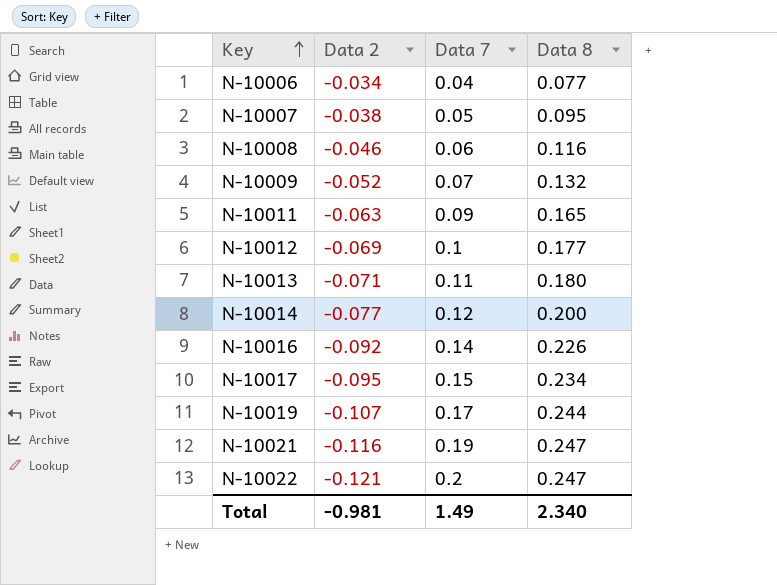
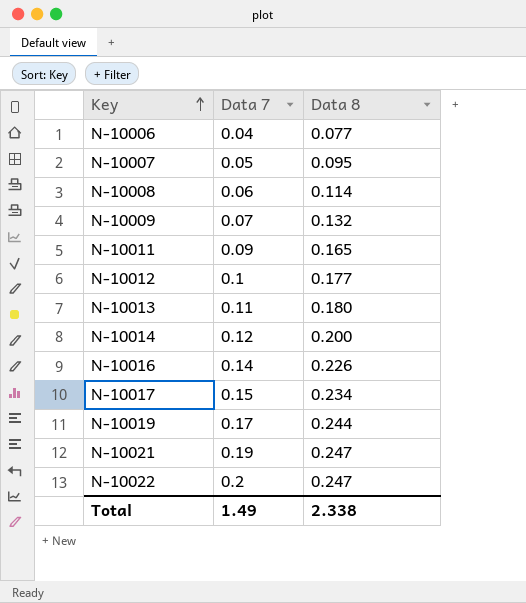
column Data 2 | position: 2 -> none
N-10008 | Data 8: 0.116 -> 0.114
Total | Data 8: 2.340 -> 2.338

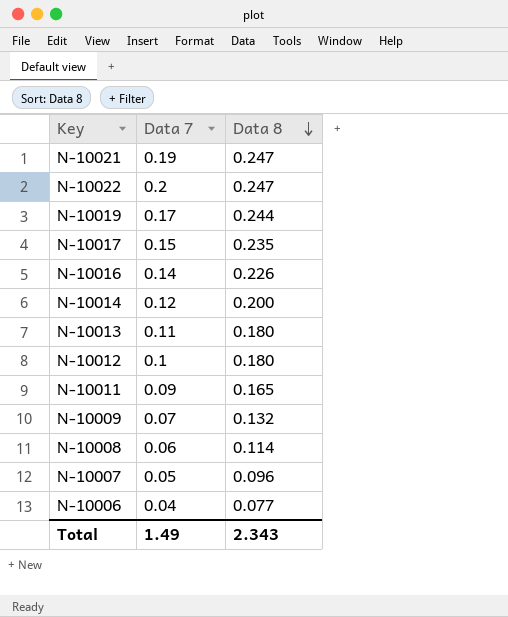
row order: Key ascending -> Data 8 descending
N-10017 | Data 8: 0.234 -> 0.235
N-10012 | Data 8: 0.177 -> 0.180
N-10007 | Data 8: 0.095 -> 0.096
Total | Data 8: 2.338 -> 2.343

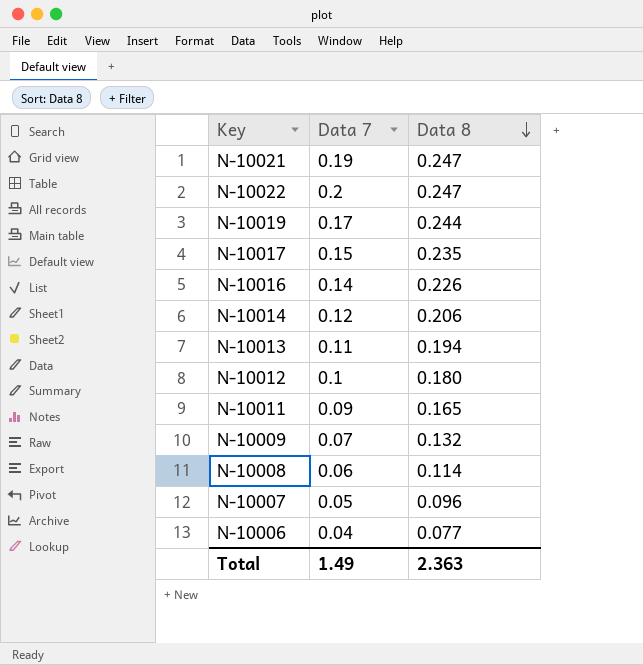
N-10014 | Data 8: 0.200 -> 0.206
N-10013 | Data 8: 0.180 -> 0.194
Total | Data 8: 2.343 -> 2.363

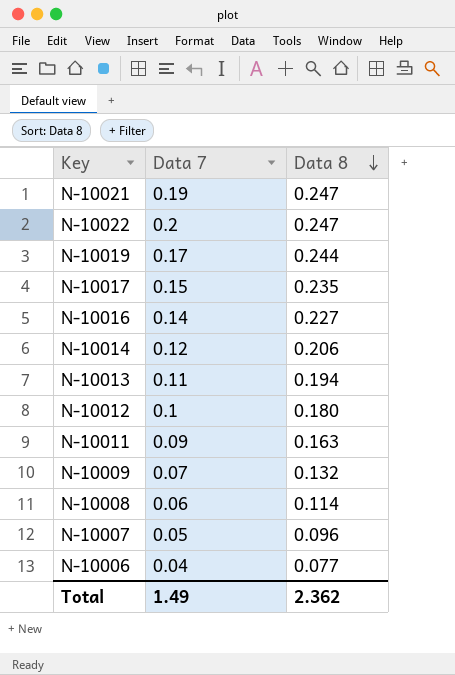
N-10016 | Data 8: 0.226 -> 0.227
N-10011 | Data 8: 0.165 -> 0.163
Total | Data 8: 2.363 -> 2.362

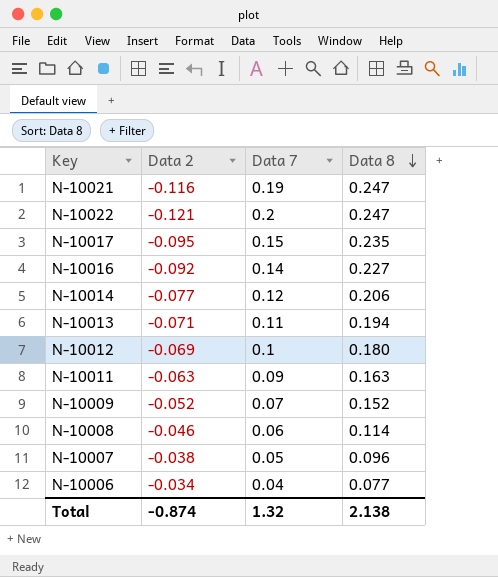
column Data 2 | position: none -> 2
row N-10019: 0.17 | 0.244 -> none
N-10009 | Data 8: 0.132 -> 0.152
Total | Data 7: 1.49 -> 1.32
Total | Data 8: 2.362 -> 2.138

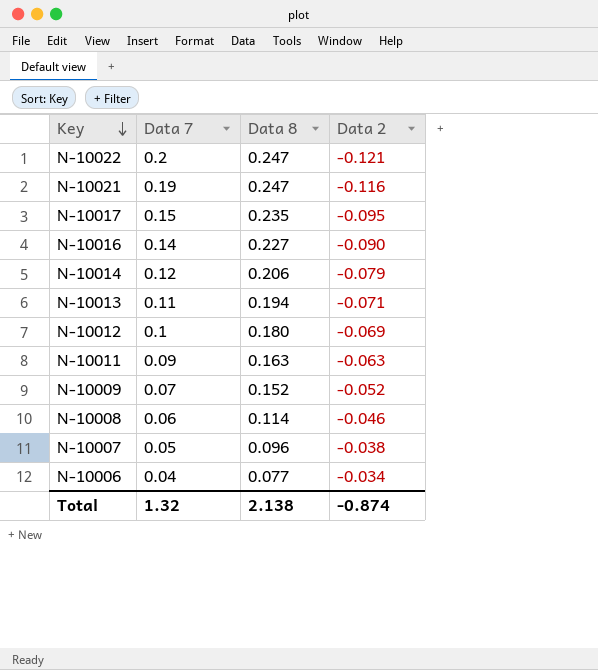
row order: Data 8 descending -> Key descending
column Data 2 | position: 2 -> 4
N-10016 | Data 2: -0.092 -> -0.090
N-10014 | Data 2: -0.077 -> -0.079

